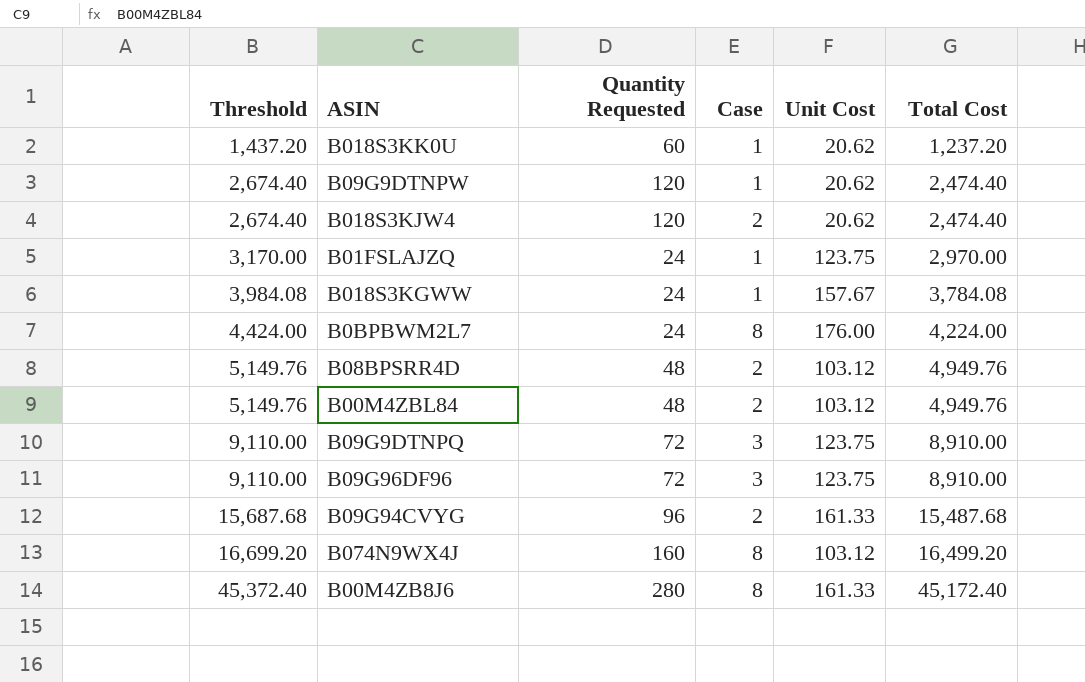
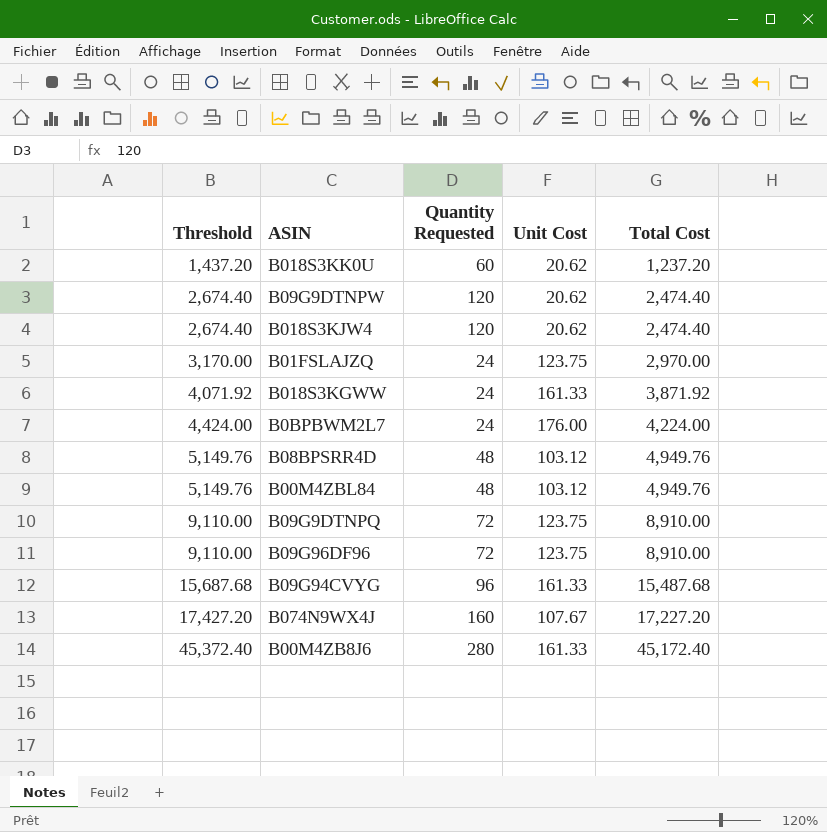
column Case | position: 4 -> none
B018S3KGWW | Threshold: 3,984.08 -> 4,071.92
B018S3KGWW | Unit Cost: 157.67 -> 161.33
B018S3KGWW | Total Cost: 3,784.08 -> 3,871.92
B074N9WX4J | Threshold: 16,699.20 -> 17,427.20
B074N9WX4J | Unit Cost: 103.12 -> 107.67
B074N9WX4J | Total Cost: 16,499.20 -> 17,227.20

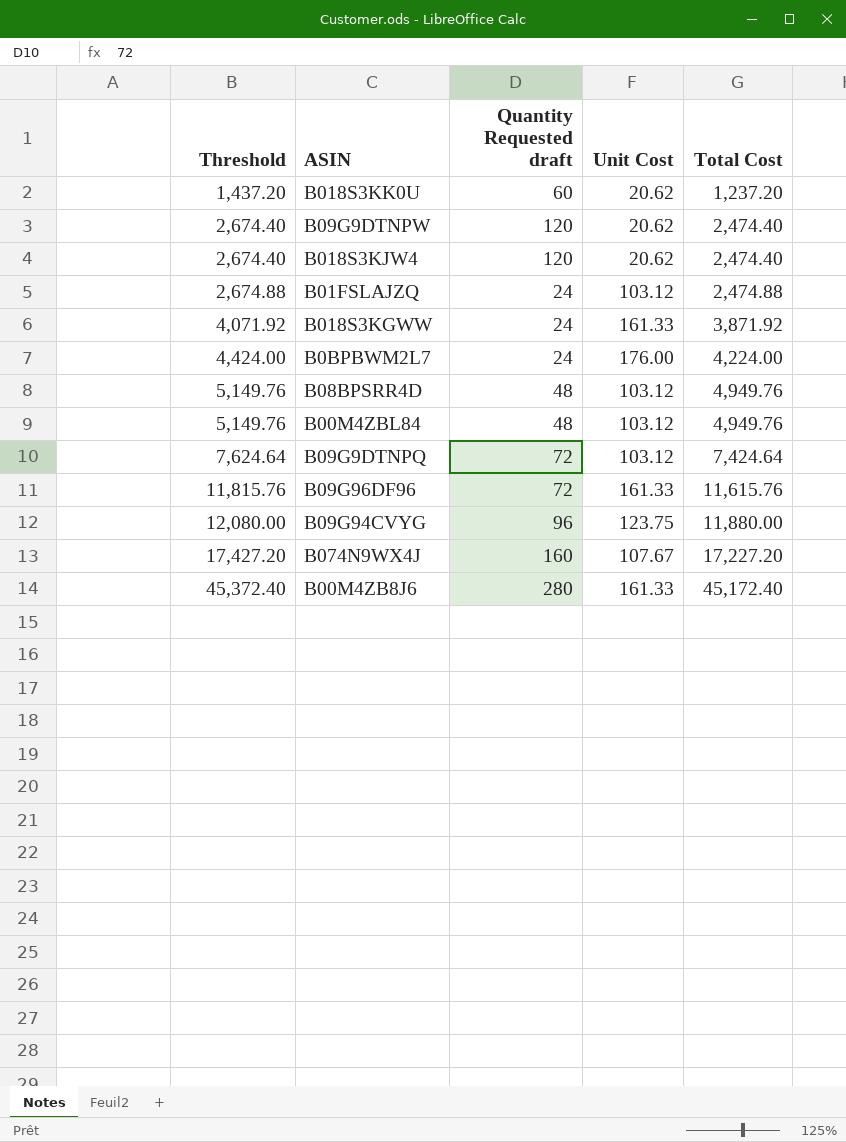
column name: Quantity Requested -> Quantity Requested draft
B01FSLAJZQ | Threshold: 3,170.00 -> 2,674.88
B01FSLAJZQ | Unit Cost: 123.75 -> 103.12
B01FSLAJZQ | Total Cost: 2,970.00 -> 2,474.88
B09G9DTNPQ | Threshold: 9,110.00 -> 7,624.64
B09G9DTNPQ | Unit Cost: 123.75 -> 103.12
B09G9DTNPQ | Total Cost: 8,910.00 -> 7,424.64
B09G96DF96 | Threshold: 9,110.00 -> 11,815.76
B09G96DF96 | Unit Cost: 123.75 -> 161.33
B09G96DF96 | Total Cost: 8,910.00 -> 11,615.76
B09G94CVYG | Threshold: 15,687.68 -> 12,080.00
B09G94CVYG | Unit Cost: 161.33 -> 123.75
B09G94CVYG | Total Cost: 15,487.68 -> 11,880.00

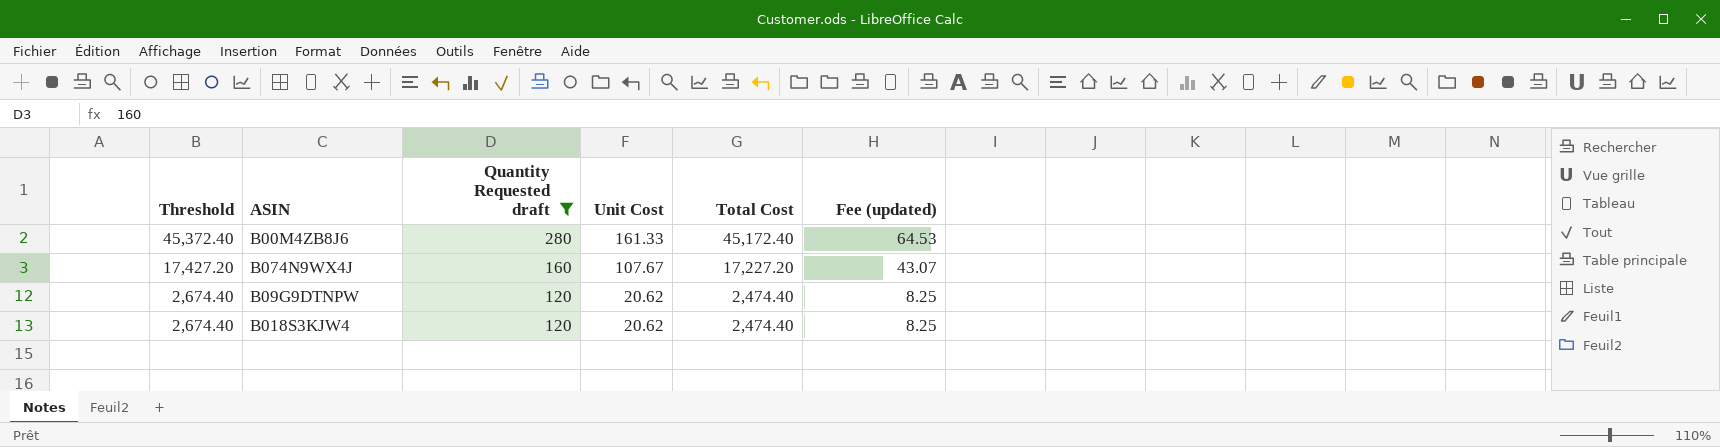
filter: none -> Quantity Requested draft >= 120
row order: Threshold ascending -> Threshold descending
column Fee (updated) | formula: none -> [Unit Cost] * 0.4

